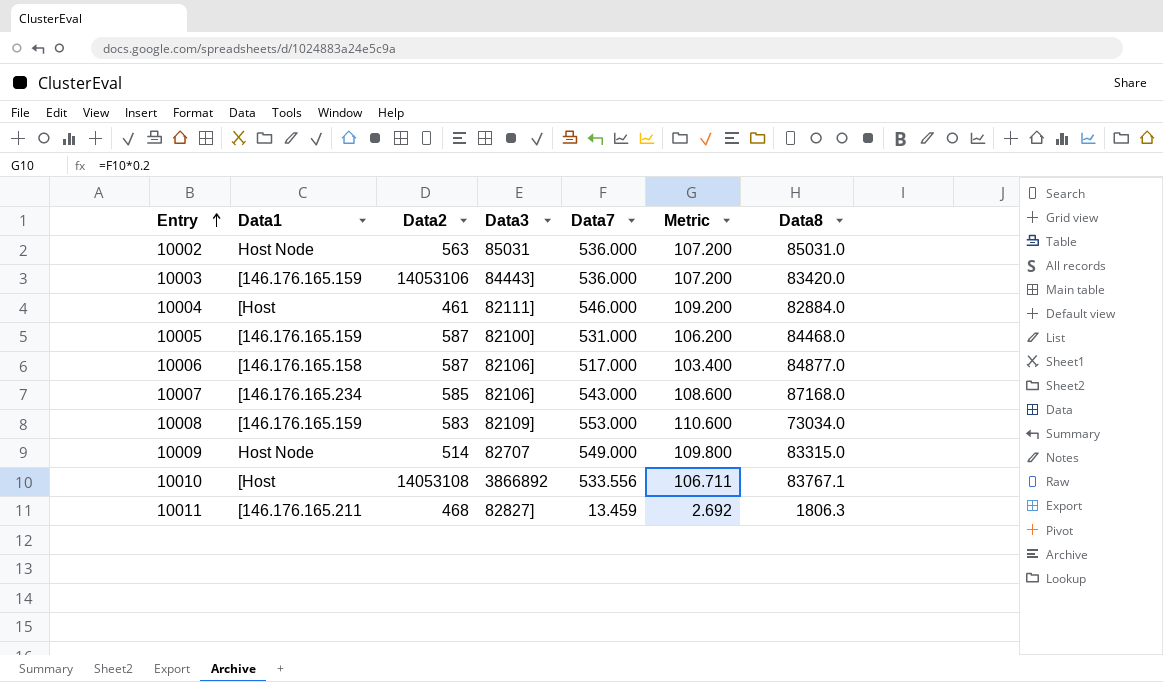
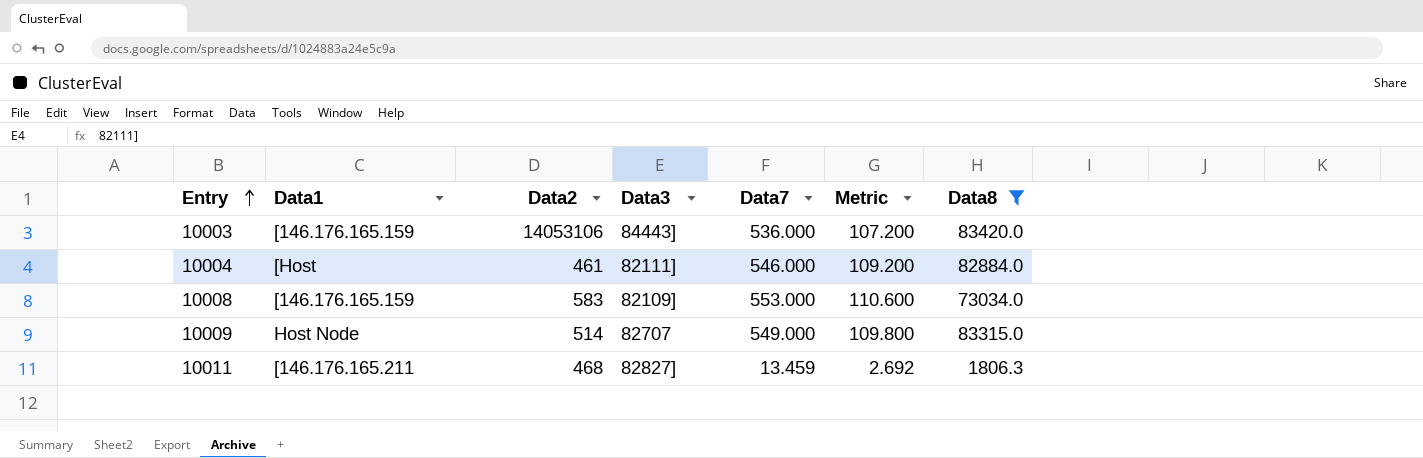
filter: none -> Data8 <= 83420.0

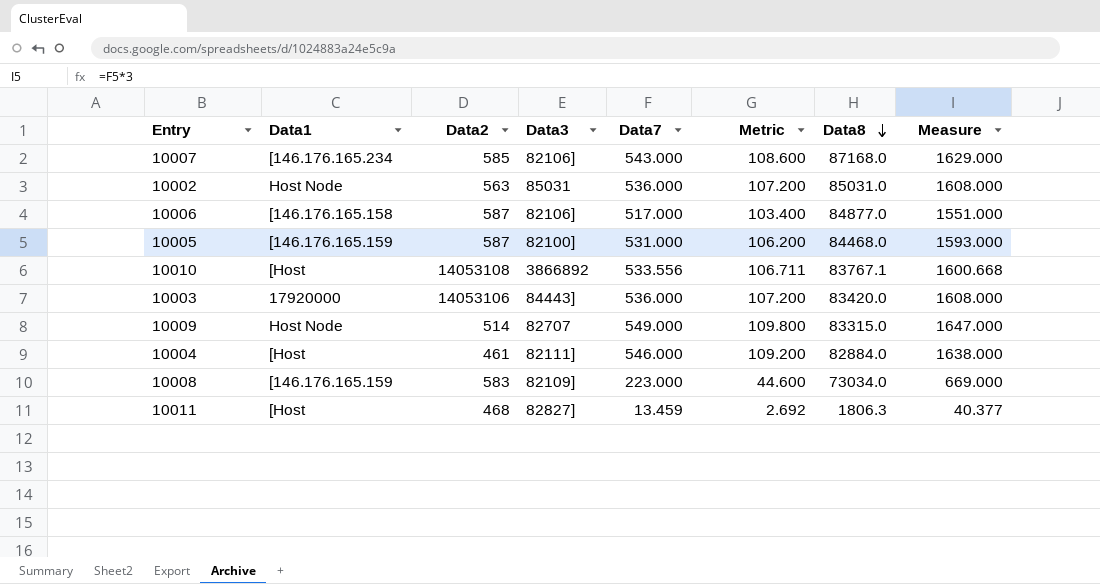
filter: Data8 <= 83420.0 -> none
row order: Entry ascending -> Data8 descending
column Measure | formula: none -> [Data7] * 3
10003 | Data1: [146.176.165.159 -> 17920000
10008 | Data7: 553.000 -> 223.000
10008 | Metric: 110.600 -> 44.600
10011 | Data1: [146.176.165.211 -> [Host

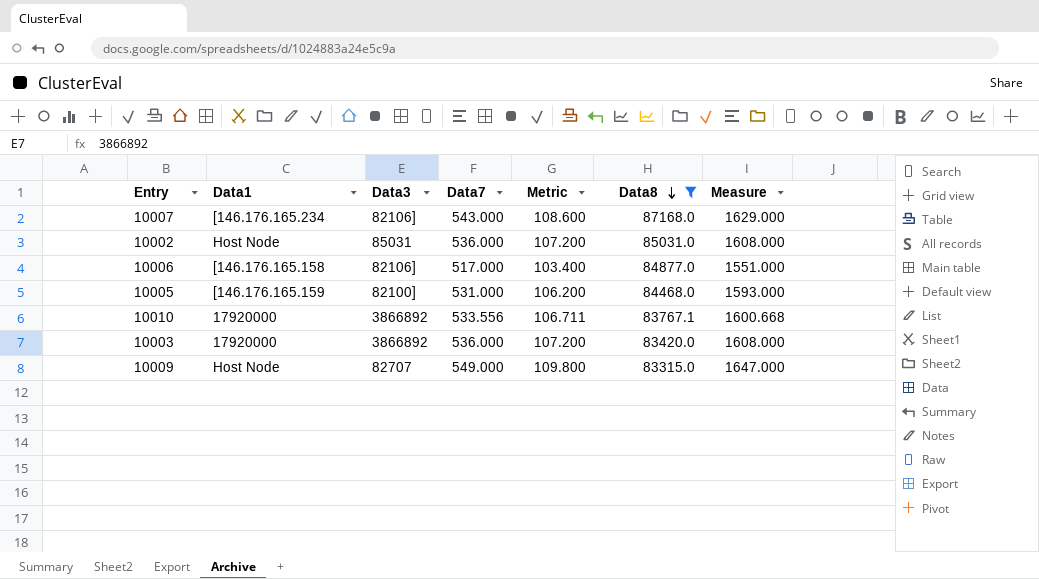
filter: none -> Data8 >= 83315.0
column Data2 | position: 3 -> none
10010 | Data1: [Host -> 17920000
10003 | Data3: 84443] -> 3866892

